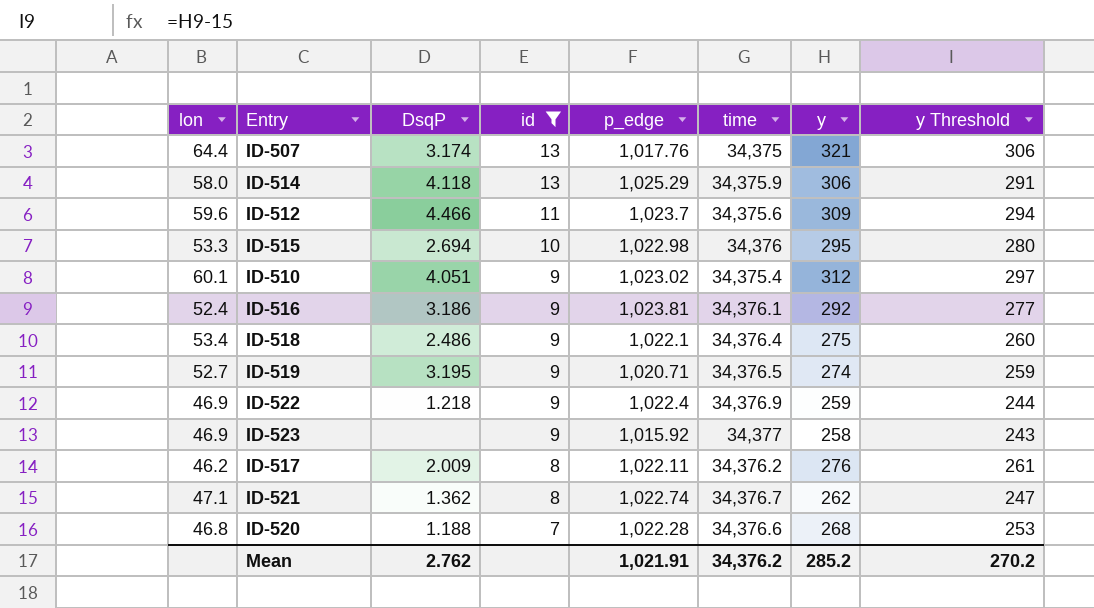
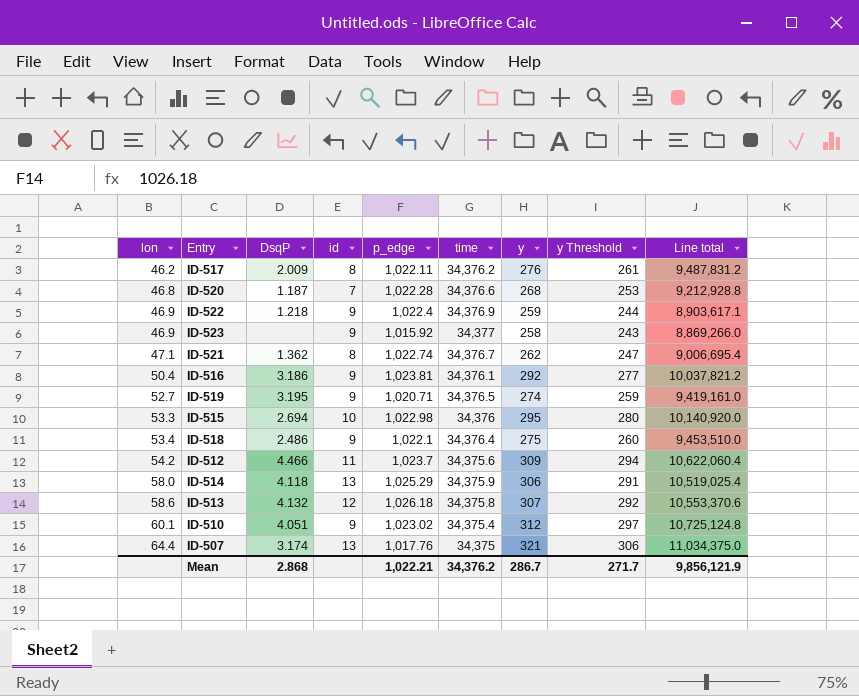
filter: id != 12 -> none
row order: id descending -> lon ascending
column Line total | formula: none -> [time] * [y]
ID-520 | DsqP: 1.188 -> 1.187
ID-516 | lon: 52.4 -> 50.4
ID-512 | lon: 59.6 -> 54.2
Mean | DsqP: 2.762 -> 2.868
Mean | p_edge: 1,021.91 -> 1,022.21
Mean | y: 285.2 -> 286.7
Mean | y Threshold: 270.2 -> 271.7

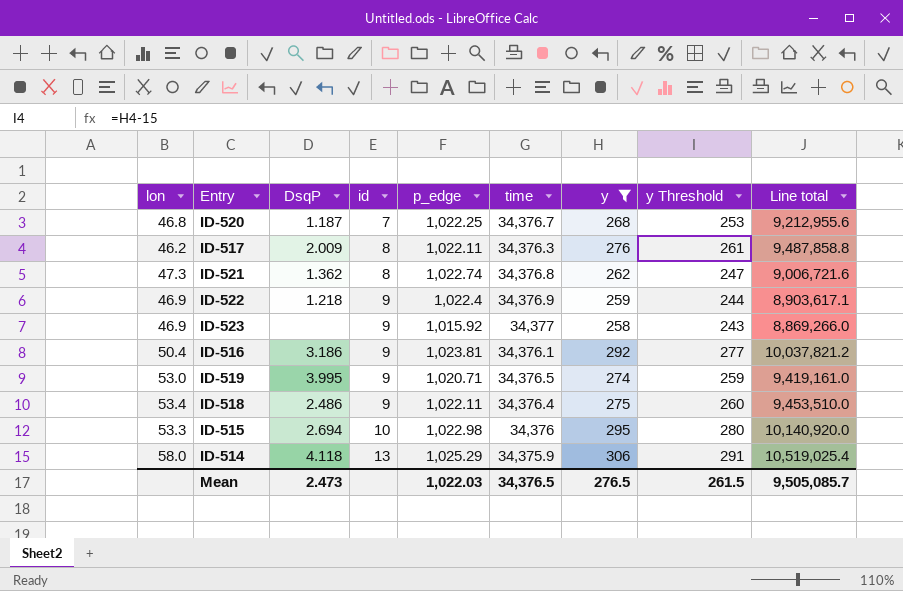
filter: none -> y <= 306
row order: lon ascending -> id ascending
ID-520 | p_edge: 1,022.28 -> 1,022.25
ID-520 | time: 34,376.6 -> 34,376.7
ID-520 | Line total: 9,212,928.8 -> 9,212,955.6
ID-517 | time: 34,376.2 -> 34,376.3
ID-517 | Line total: 9,487,831.2 -> 9,487,858.8
ID-521 | lon: 47.1 -> 47.3
ID-521 | time: 34,376.7 -> 34,376.8
ID-521 | Line total: 9,006,695.4 -> 9,006,721.6
ID-519 | lon: 52.7 -> 53.0
ID-519 | DsqP: 3.195 -> 3.995
ID-518 | p_edge: 1,022.1 -> 1,022.11
Mean | DsqP: 2.868 -> 2.473
Mean | p_edge: 1,022.21 -> 1,022.03
Mean | time: 34,376.2 -> 34,376.5
Mean | y: 286.7 -> 276.5
Mean | y Threshold: 271.7 -> 261.5
Mean | Line total: 9,856,121.9 -> 9,505,085.7

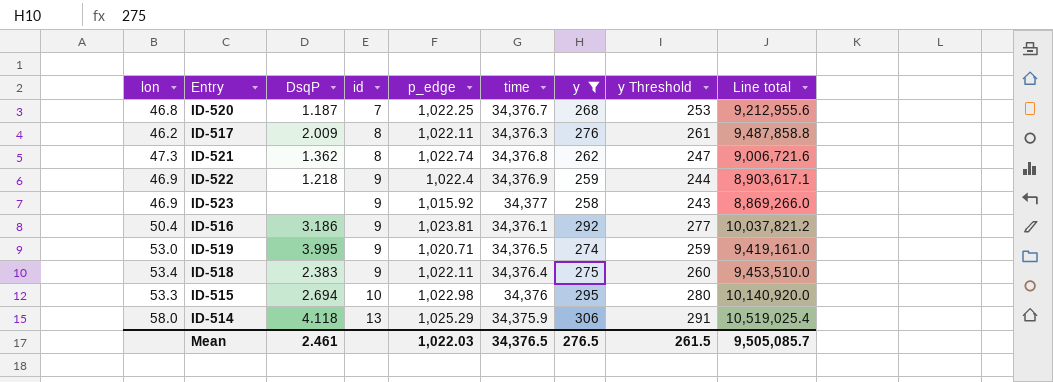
ID-518 | DsqP: 2.486 -> 2.383
Mean | DsqP: 2.473 -> 2.461

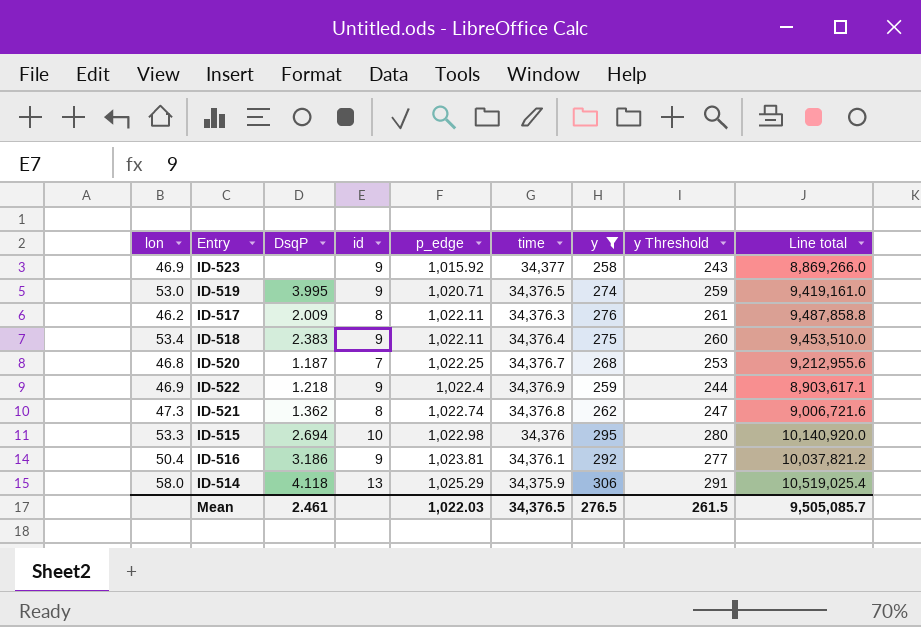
row order: id ascending -> p_edge ascending

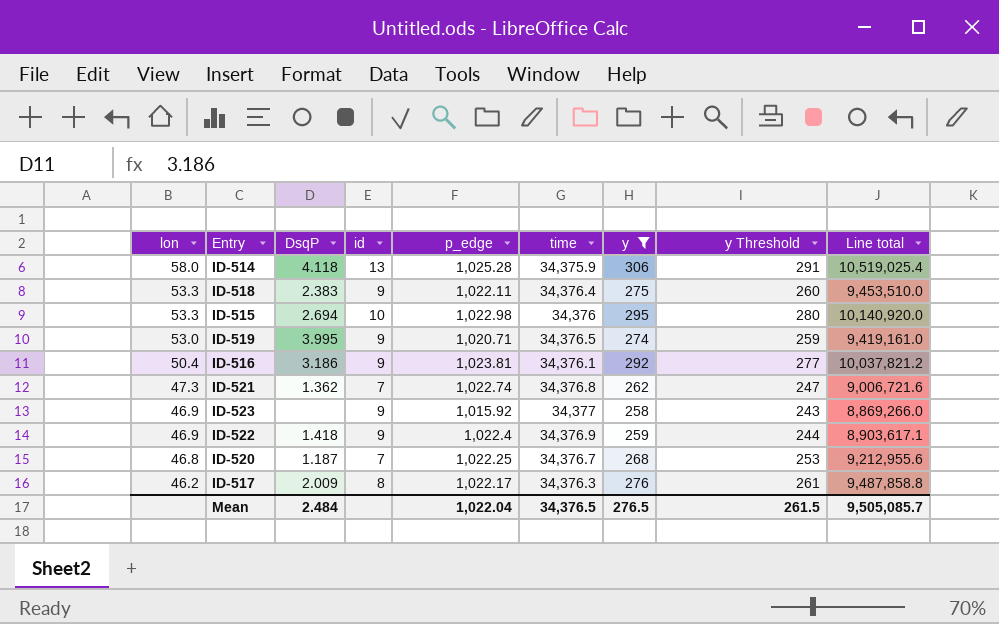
row order: p_edge ascending -> lon descending
ID-514 | p_edge: 1,025.29 -> 1,025.28
ID-518 | lon: 53.4 -> 53.3
ID-521 | id: 8 -> 7
ID-522 | DsqP: 1.218 -> 1.418
ID-517 | p_edge: 1,022.11 -> 1,022.17
Mean | DsqP: 2.461 -> 2.484
Mean | p_edge: 1,022.03 -> 1,022.04

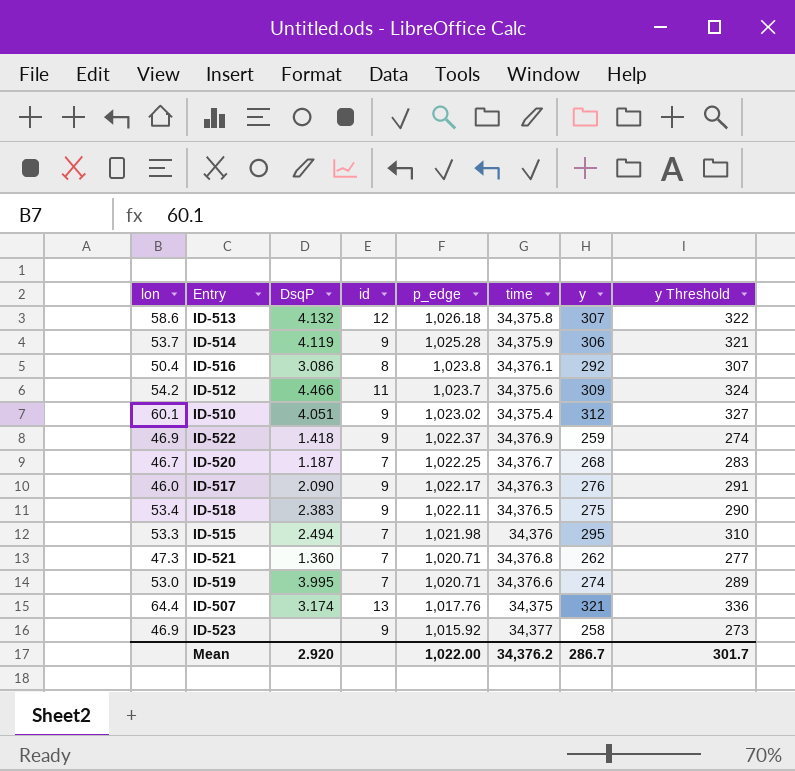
filter: y <= 306 -> none
row order: lon descending -> p_edge descending
column Line total | formula: [time] * [y] -> none
column y Threshold | formula: [y] - 15 -> [y] + 15
ID-514 | lon: 58.0 -> 53.7
ID-514 | DsqP: 4.118 -> 4.119
ID-514 | id: 13 -> 9
ID-516 | DsqP: 3.186 -> 3.086
ID-516 | id: 9 -> 8
ID-516 | p_edge: 1,023.81 -> 1,023.8
ID-522 | p_edge: 1,022.4 -> 1,022.37
ID-520 | lon: 46.8 -> 46.7
ID-517 | lon: 46.2 -> 46.0
ID-517 | DsqP: 2.009 -> 2.090
ID-517 | id: 8 -> 9
ID-518 | lon: 53.3 -> 53.4
ID-518 | time: 34,376.4 -> 34,376.5
ID-515 | DsqP: 2.694 -> 2.494
ID-515 | id: 10 -> 7
ID-515 | p_edge: 1,022.98 -> 1,021.98
ID-521 | DsqP: 1.362 -> 1.360
ID-521 | p_edge: 1,022.74 -> 1,020.71
ID-519 | id: 9 -> 7
ID-519 | time: 34,376.5 -> 34,376.6
Mean | DsqP: 2.484 -> 2.920
Mean | p_edge: 1,022.04 -> 1,022.00
Mean | time: 34,376.5 -> 34,376.2
Mean | y: 276.5 -> 286.7
Mean | y Threshold: 261.5 -> 301.7

